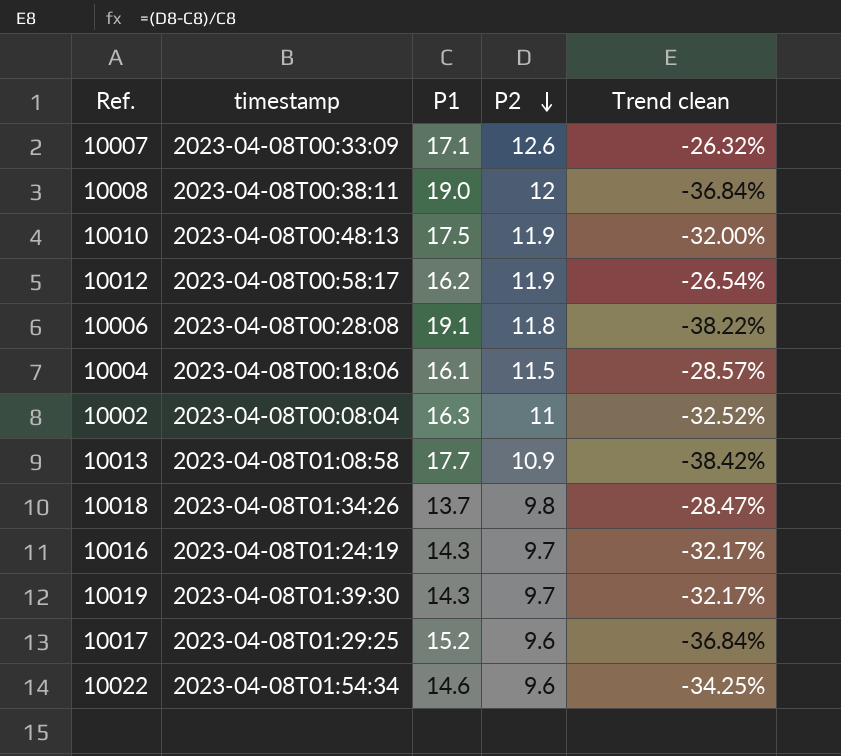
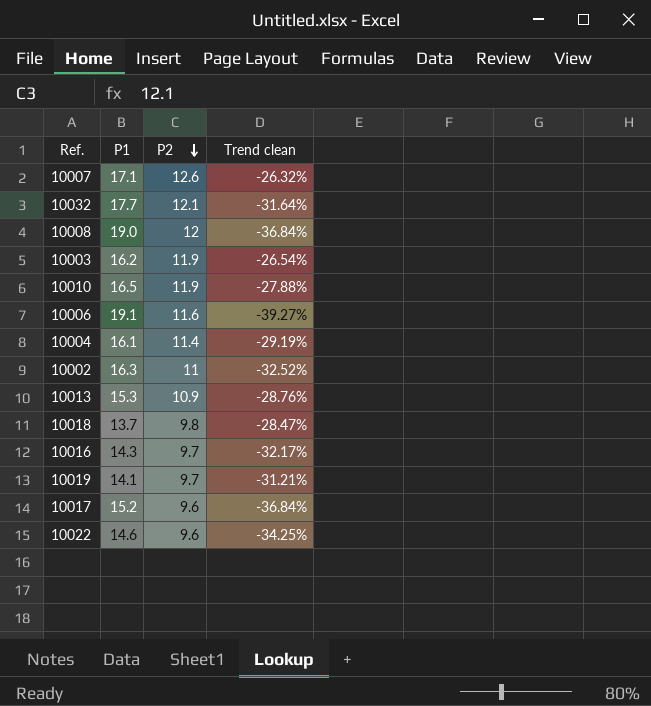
column timestamp | position: 2 -> none
row 10012: 2023-04-08T00:58:17 | 16.2 | 11.9 | -26.54% -> none
row 10032: none -> 17.7 | 12.1 | -31.64%
row 10003: none -> 16.2 | 11.9 | -26.54%
10010 | P1: 17.5 -> 16.5
10010 | Trend clean: -32.00% -> -27.88%
10006 | P2: 11.8 -> 11.6
10006 | Trend clean: -38.22% -> -39.27%
10004 | P2: 11.5 -> 11.4
10004 | Trend clean: -28.57% -> -29.19%
10013 | P1: 17.7 -> 15.3
10013 | Trend clean: -38.42% -> -28.76%
10019 | P1: 14.3 -> 14.1
10019 | Trend clean: -32.17% -> -31.21%

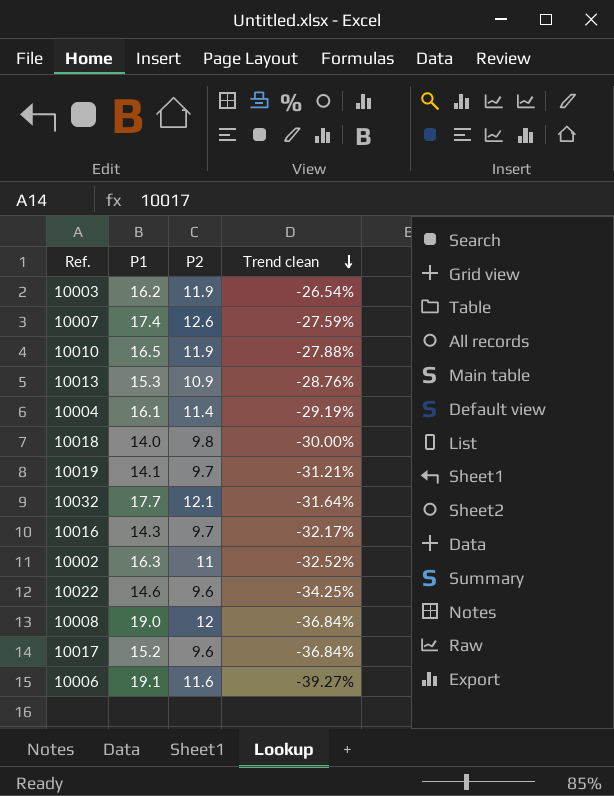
row order: P2 descending -> Trend clean descending
10007 | P1: 17.1 -> 17.4
10007 | Trend clean: -26.32% -> -27.59%
10018 | P1: 13.7 -> 14.0
10018 | Trend clean: -28.47% -> -30.00%

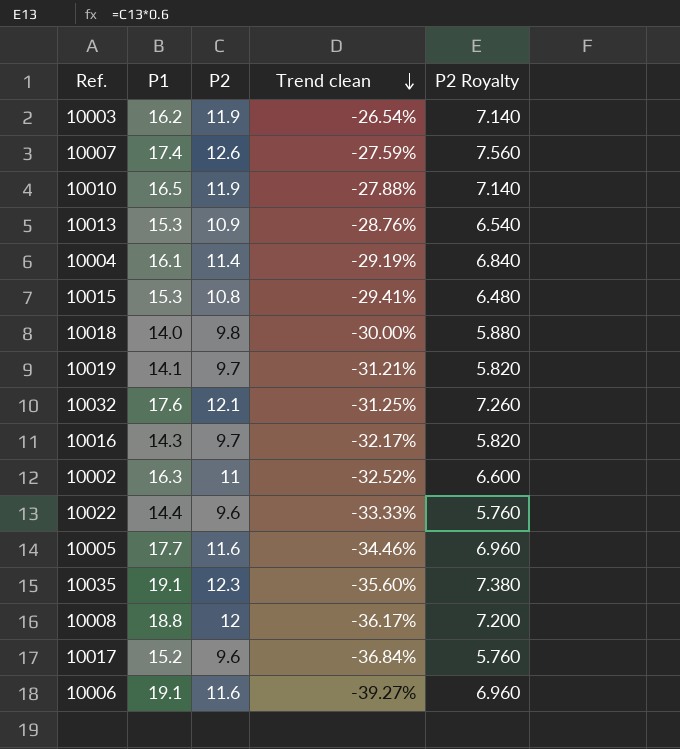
column P2 Royalty | formula: none -> [P2] * 0.6
row 10015: none -> 15.3 | 10.8 | -29.41% | 6.480
10032 | P1: 17.7 -> 17.6
10032 | Trend clean: -31.64% -> -31.25%
10022 | P1: 14.6 -> 14.4
10022 | Trend clean: -34.25% -> -33.33%
row 10005: none -> 17.7 | 11.6 | -34.46% | 6.960
row 10035: none -> 19.1 | 12.3 | -35.60% | 7.380
10008 | P1: 19.0 -> 18.8
10008 | Trend clean: -36.84% -> -36.17%

